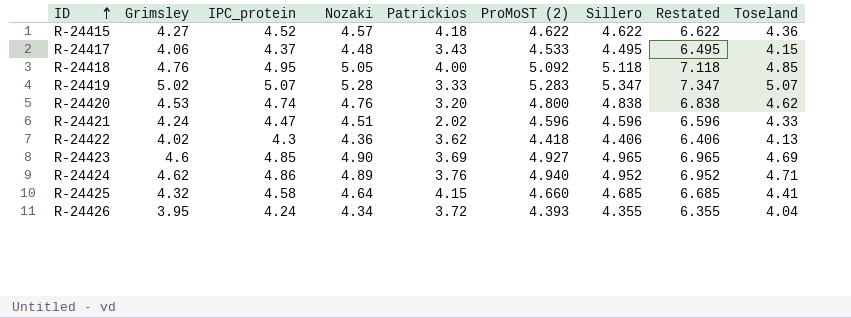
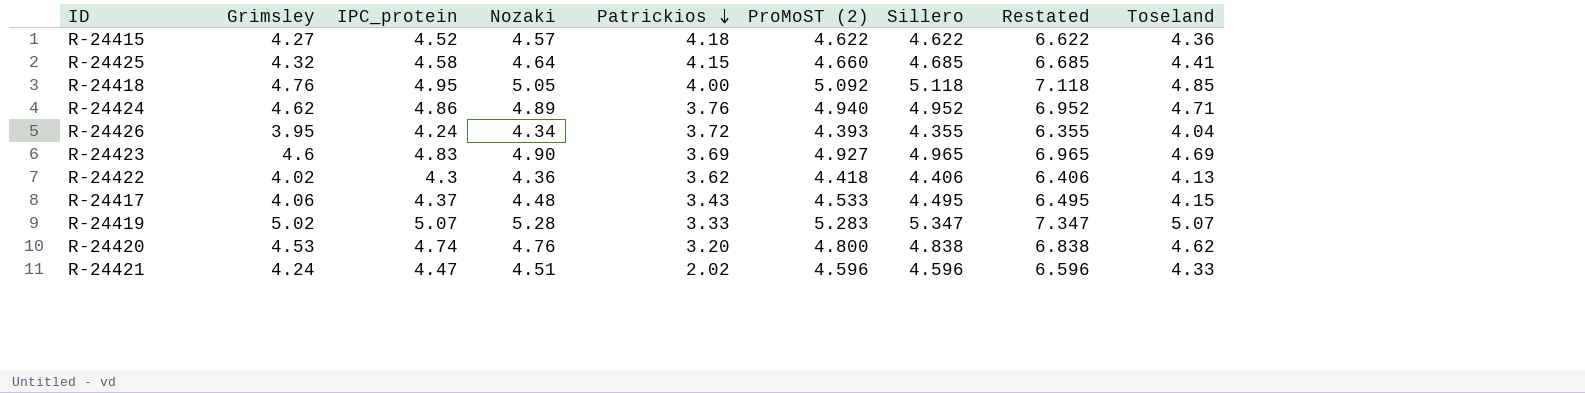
row order: ID ascending -> Patrickios descending
R-24423 | IPC_protein: 4.85 -> 4.83

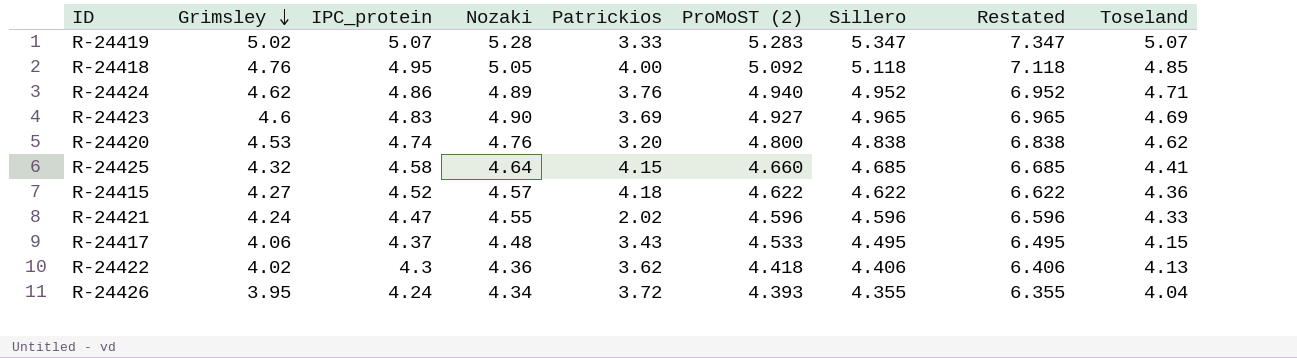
row order: Patrickios descending -> Grimsley descending
R-24421 | Nozaki: 4.51 -> 4.55

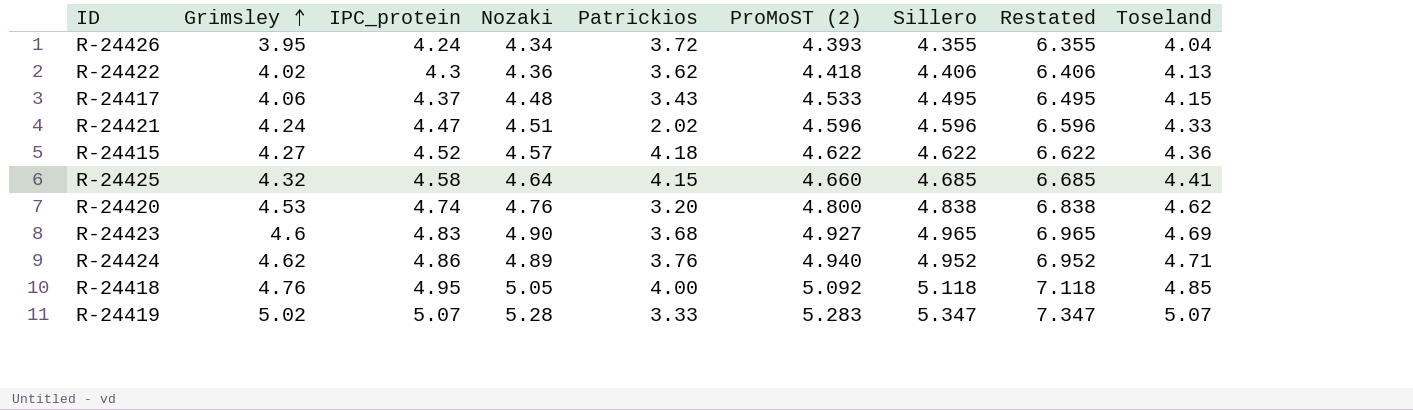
row order: Grimsley descending -> Grimsley ascending
R-24421 | Nozaki: 4.55 -> 4.51
R-24423 | Patrickios: 3.69 -> 3.68

